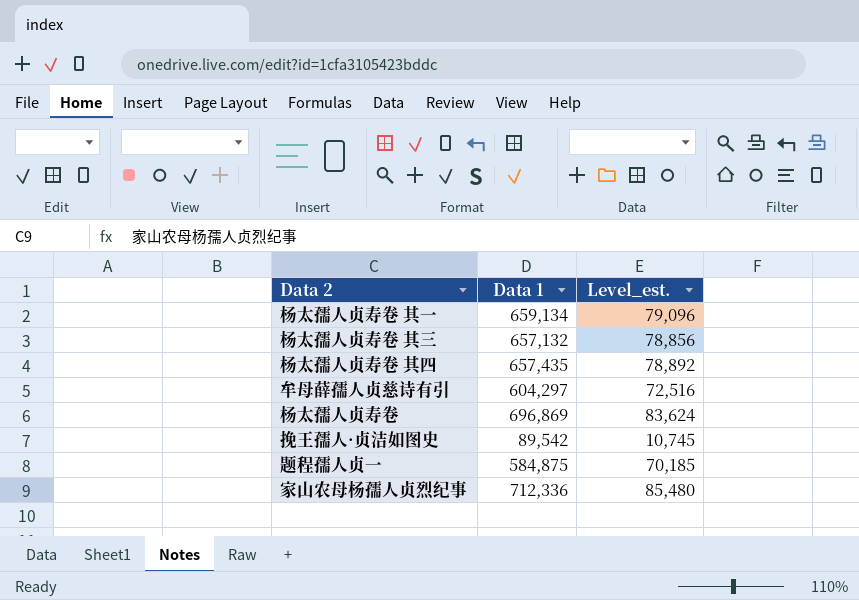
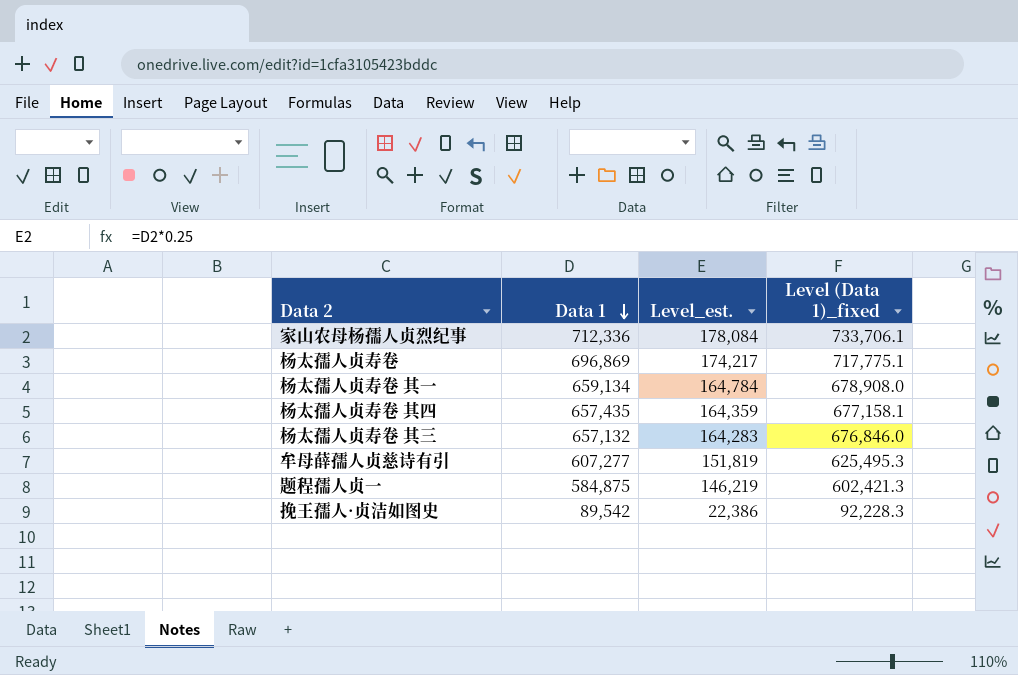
row order: none -> Data 1 descending
column Level_est. | formula: [Data 1] * 0.12 -> [Data 1] * 0.25
column Level (Data 1)_fixed | formula: none -> [Data 1] * 1.03
牟母薛孺人贞慈诗有引 | Data 1: 604,297 -> 607,277

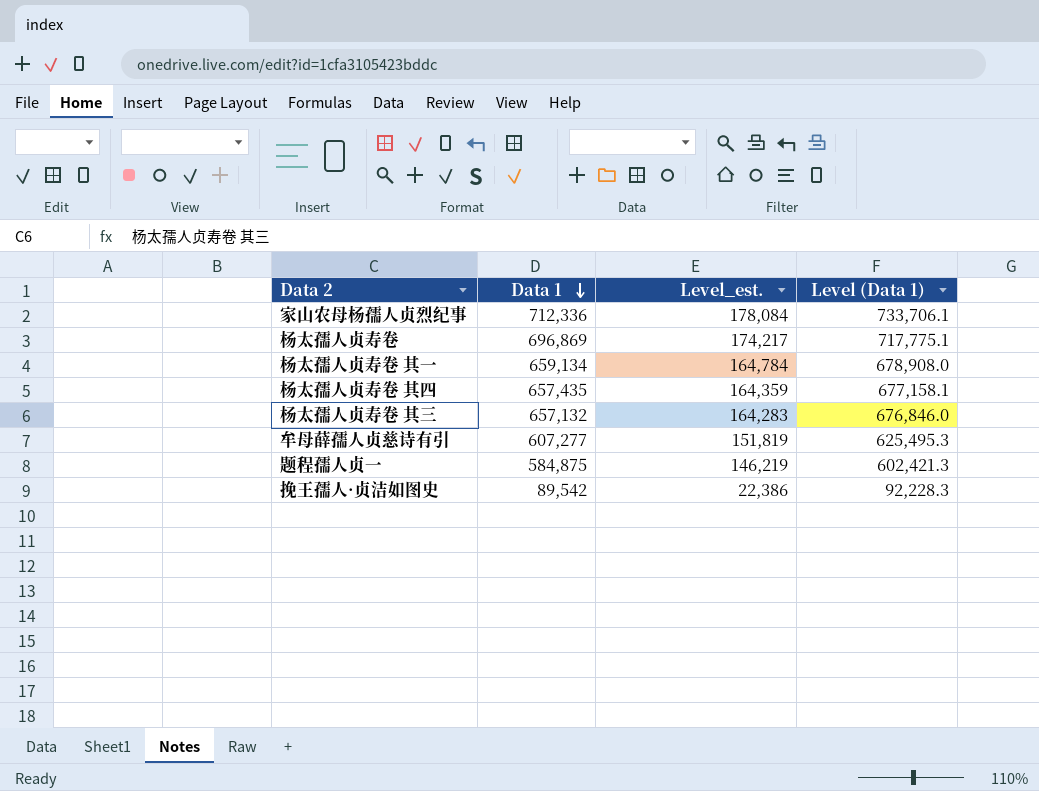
column name: Level (Data 1)_fixed -> Level (Data 1)

